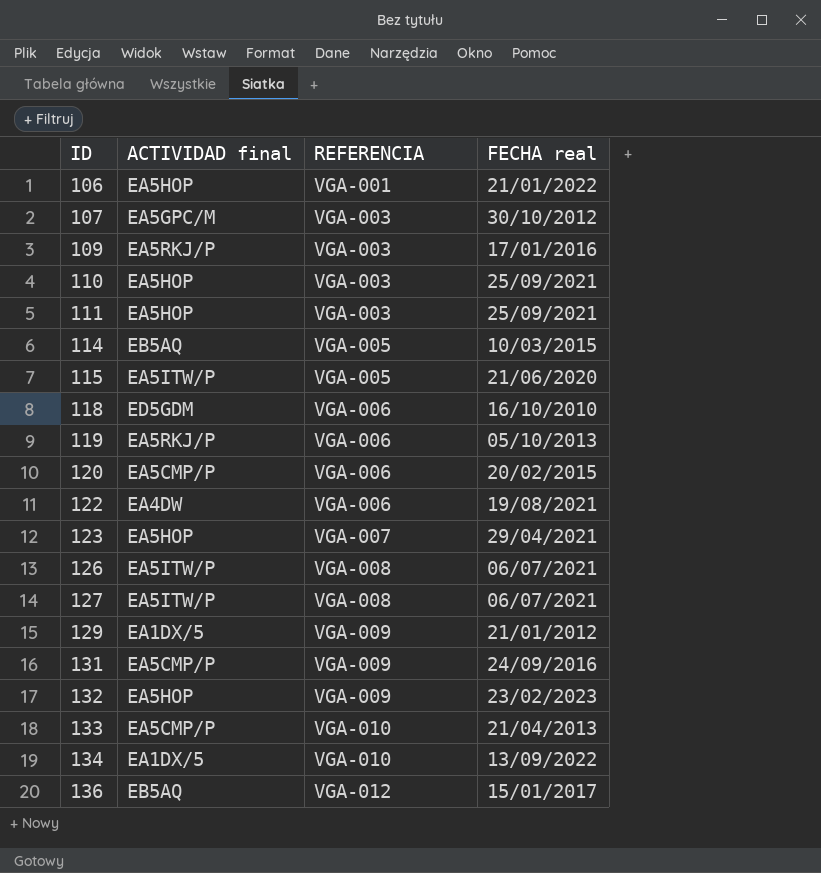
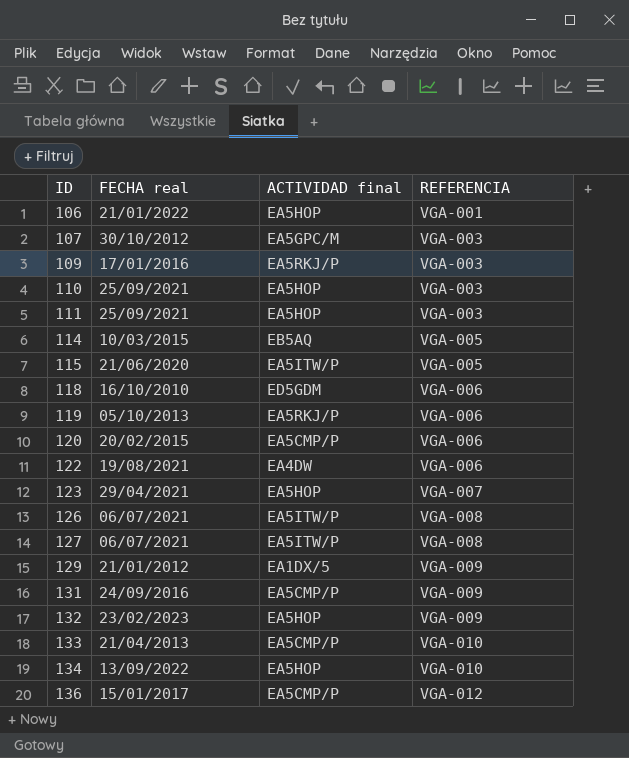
column FECHA real | position: 4 -> 2
134 | ACTIVIDAD final: EA1DX/5 -> EA5HOP
136 | ACTIVIDAD final: EB5AQ -> EA5CMP/P

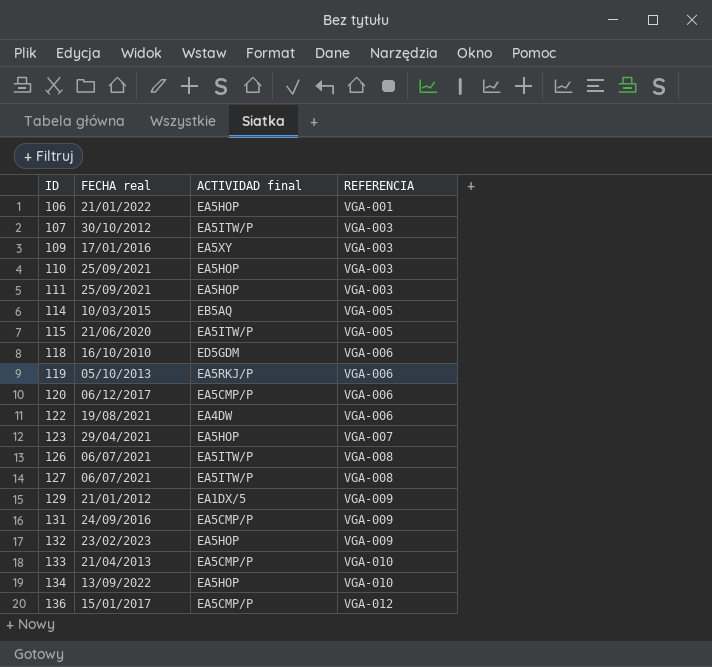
107 | ACTIVIDAD final: EA5GPC/M -> EA5ITW/P
109 | ACTIVIDAD final: EA5RKJ/P -> EA5XY
120 | FECHA real: 20/02/2015 -> 06/12/2017

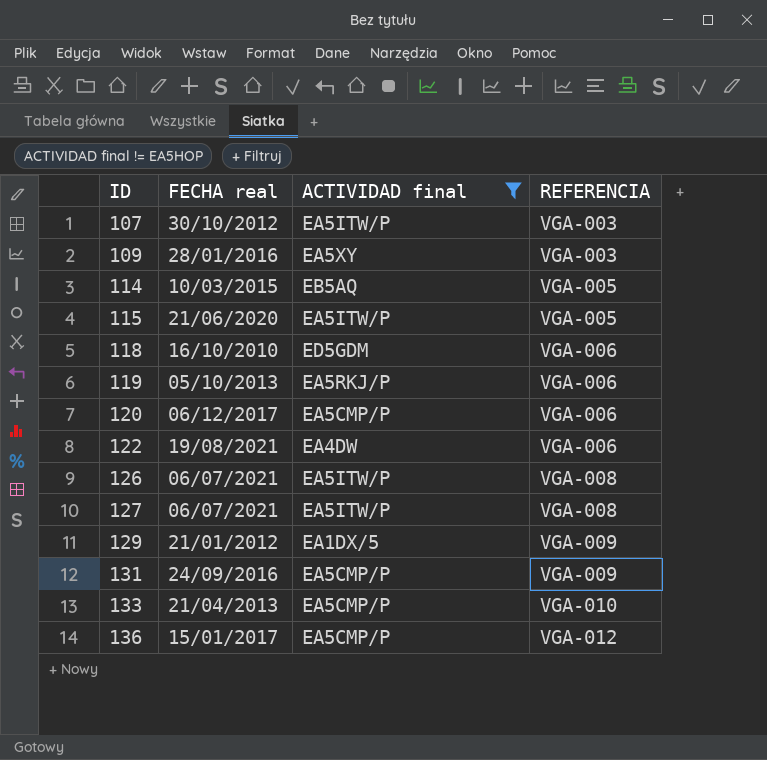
filter: none -> ACTIVIDAD final != EA5HOP
109 | FECHA real: 17/01/2016 -> 28/01/2016

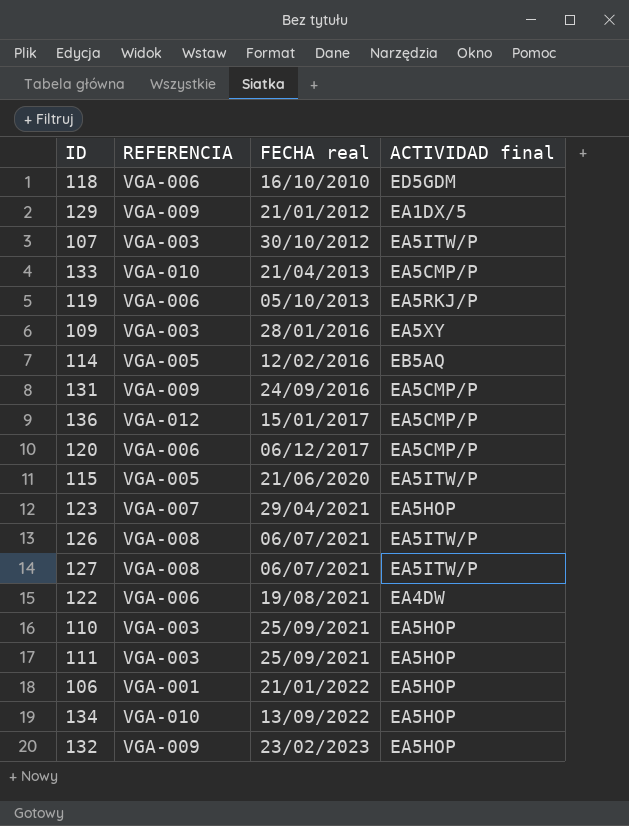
filter: ACTIVIDAD final != EA5HOP -> none
row order: ID ascending -> FECHA real ascending
column REFERENCIA | position: 4 -> 2
114 | FECHA real: 10/03/2015 -> 12/02/2016

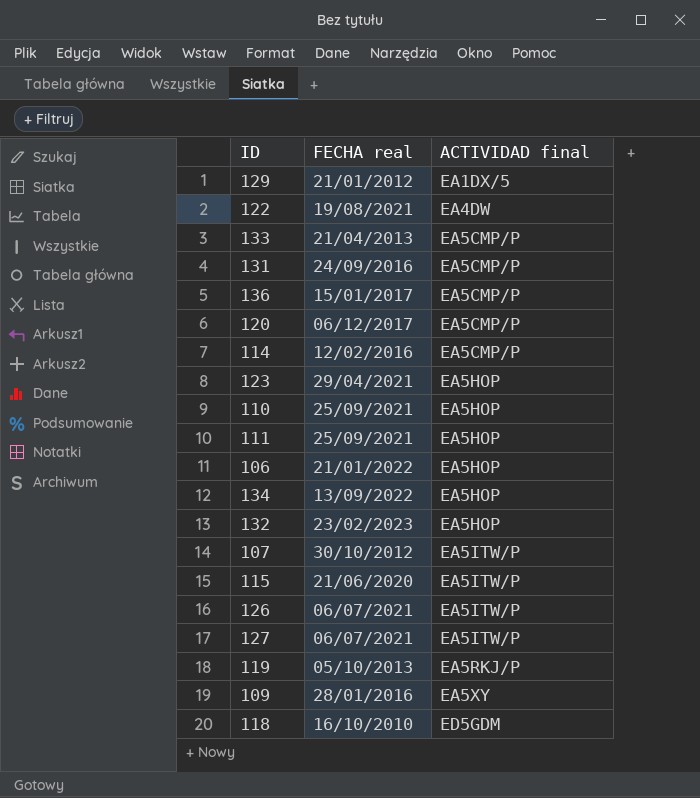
row order: FECHA real ascending -> ACTIVIDAD final ascending
column REFERENCIA | position: 2 -> none
114 | ACTIVIDAD final: EB5AQ -> EA5CMP/P

